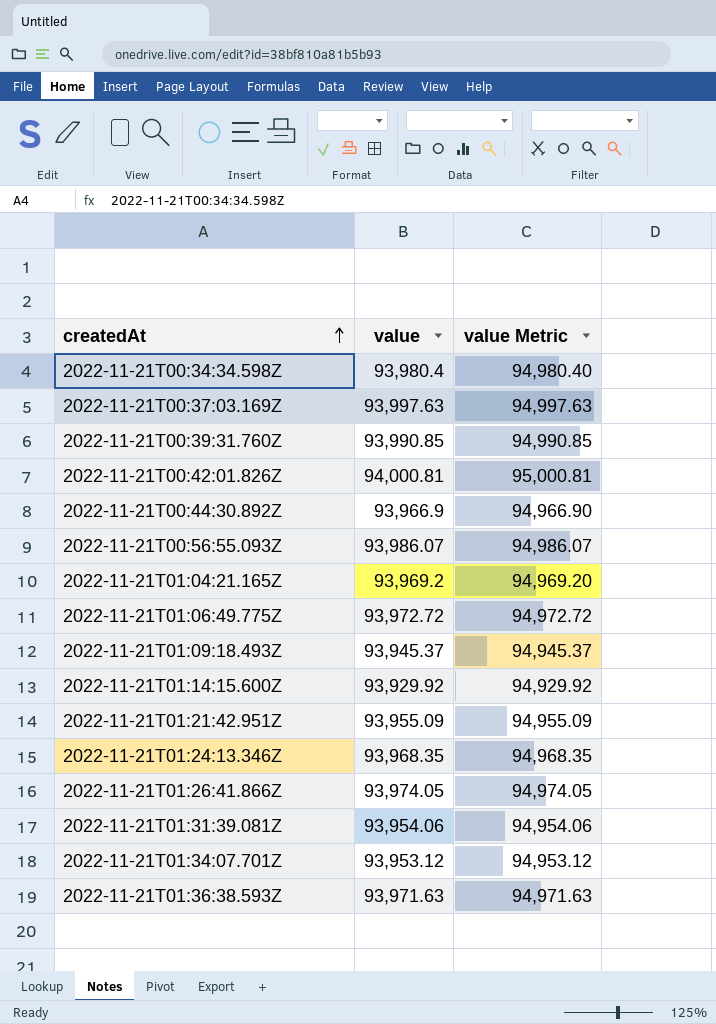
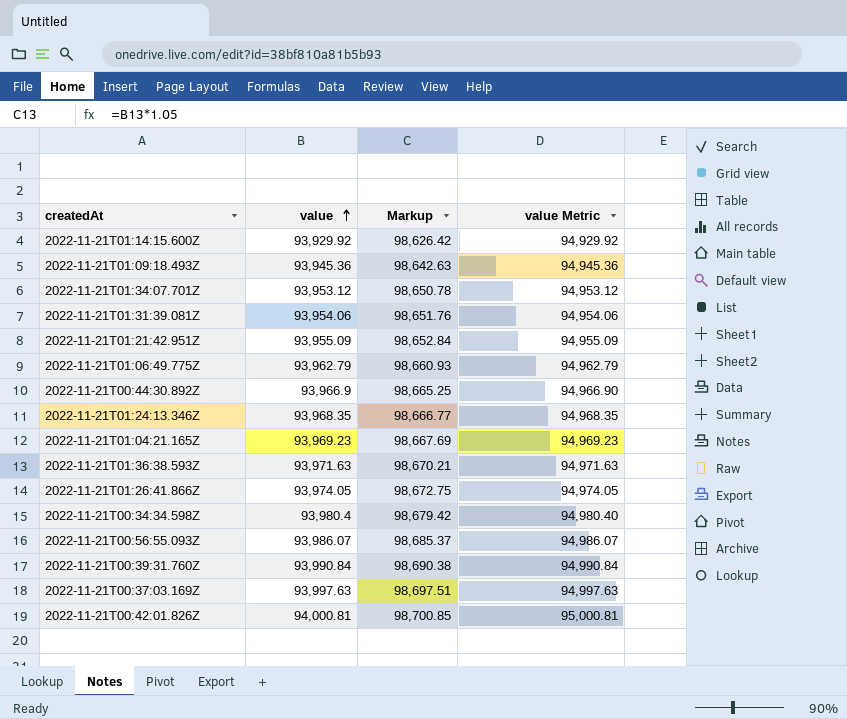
row order: createdAt ascending -> value ascending
column Markup | formula: none -> [value] * 1.05
2022-11-21T01:09:18.493Z | value: 93,945.37 -> 93,945.36
2022-11-21T01:09:18.493Z | value Metric: 94,945.37 -> 94,945.36
2022-11-21T01:06:49.775Z | value: 93,972.72 -> 93,962.79
2022-11-21T01:06:49.775Z | value Metric: 94,972.72 -> 94,962.79
2022-11-21T01:04:21.165Z | value: 93,969.2 -> 93,969.23
2022-11-21T01:04:21.165Z | value Metric: 94,969.20 -> 94,969.23
2022-11-21T00:39:31.760Z | value: 93,990.85 -> 93,990.84
2022-11-21T00:39:31.760Z | value Metric: 94,990.85 -> 94,990.84

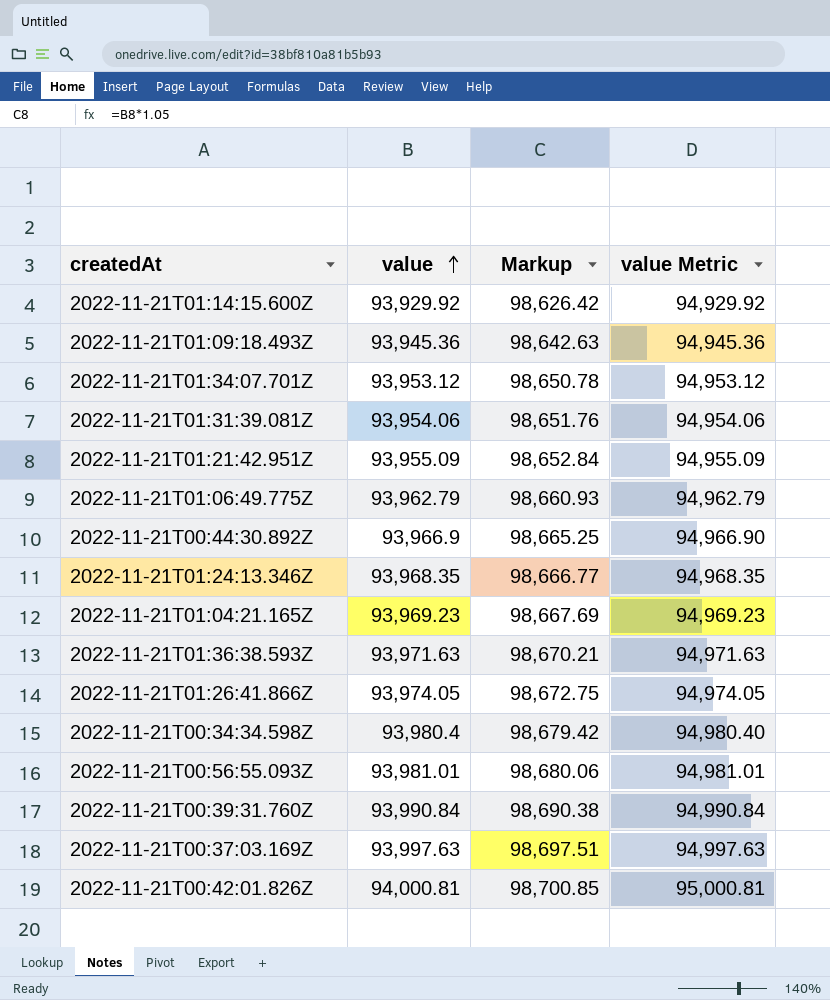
2022-11-21T00:56:55.093Z | value: 93,986.07 -> 93,981.01
2022-11-21T00:56:55.093Z | Markup: 98,685.37 -> 98,680.06
2022-11-21T00:56:55.093Z | value Metric: 94,986.07 -> 94,981.01

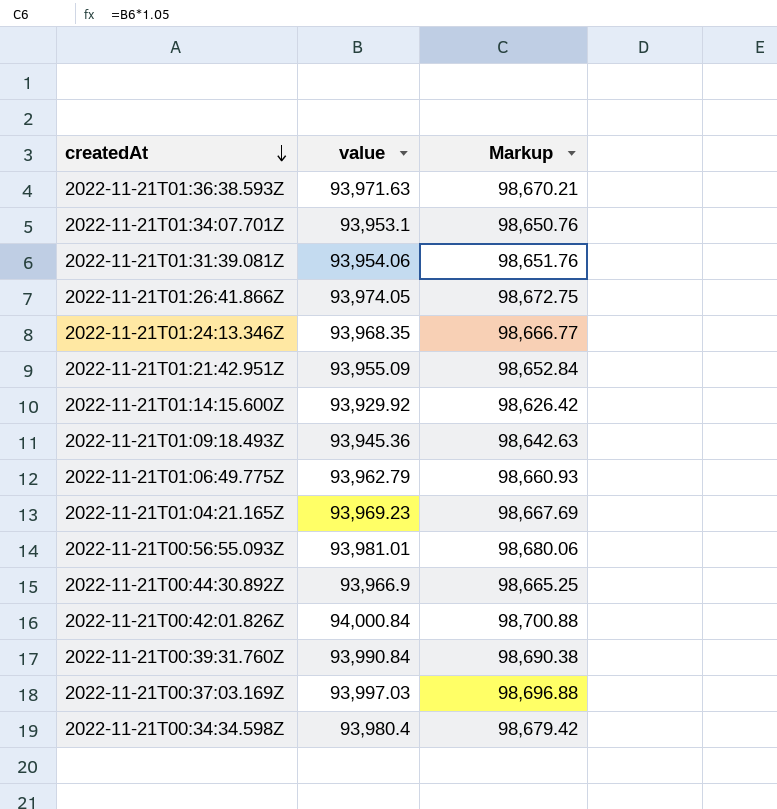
row order: value ascending -> createdAt descending
column value Metric | formula: [value] + 1000 -> none
2022-11-21T01:34:07.701Z | value: 93,953.12 -> 93,953.1
2022-11-21T01:34:07.701Z | Markup: 98,650.78 -> 98,650.76
2022-11-21T00:42:01.826Z | value: 94,000.81 -> 94,000.84
2022-11-21T00:42:01.826Z | Markup: 98,700.85 -> 98,700.88
2022-11-21T00:37:03.169Z | value: 93,997.63 -> 93,997.03
2022-11-21T00:37:03.169Z | Markup: 98,697.51 -> 98,696.88

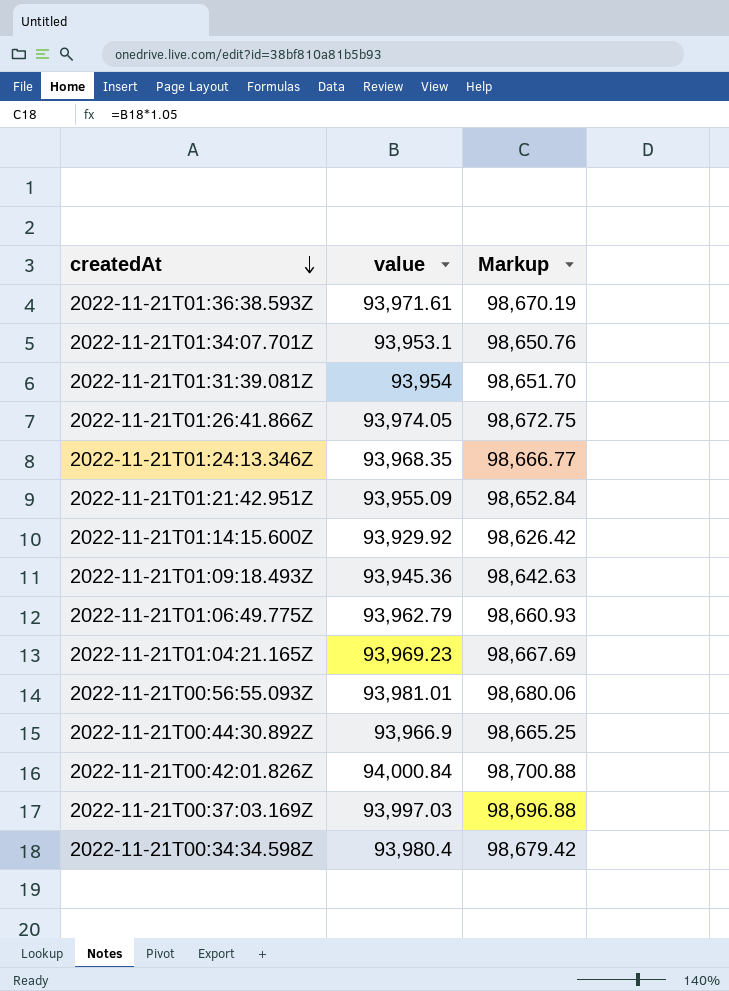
row 2022-11-21T00:39:31.760Z: 93,990.84 | 98,690.38 -> none
2022-11-21T01:36:38.593Z | value: 93,971.63 -> 93,971.61
2022-11-21T01:36:38.593Z | Markup: 98,670.21 -> 98,670.19
2022-11-21T01:31:39.081Z | value: 93,954.06 -> 93,954
2022-11-21T01:31:39.081Z | Markup: 98,651.76 -> 98,651.70

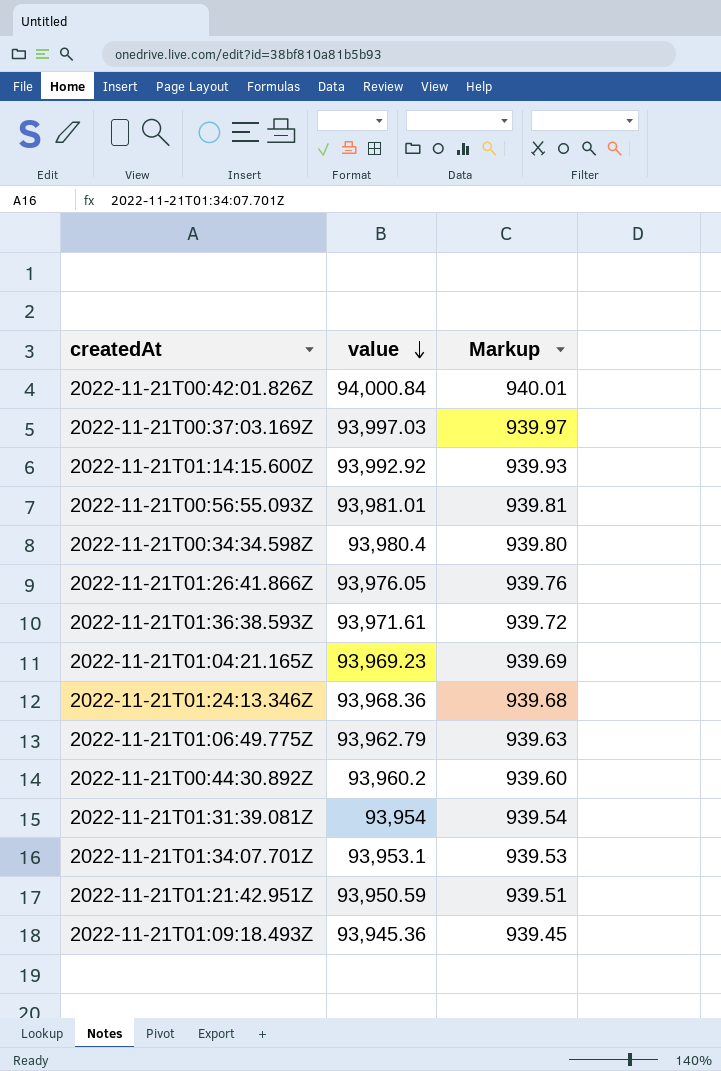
row order: createdAt descending -> value descending
column Markup | formula: [value] * 1.05 -> [value] * 0.01
2022-11-21T01:14:15.600Z | value: 93,929.92 -> 93,992.92
2022-11-21T01:26:41.866Z | value: 93,974.05 -> 93,976.05
2022-11-21T01:24:13.346Z | value: 93,968.35 -> 93,968.36
2022-11-21T00:44:30.892Z | value: 93,966.9 -> 93,960.2
2022-11-21T01:21:42.951Z | value: 93,955.09 -> 93,950.59

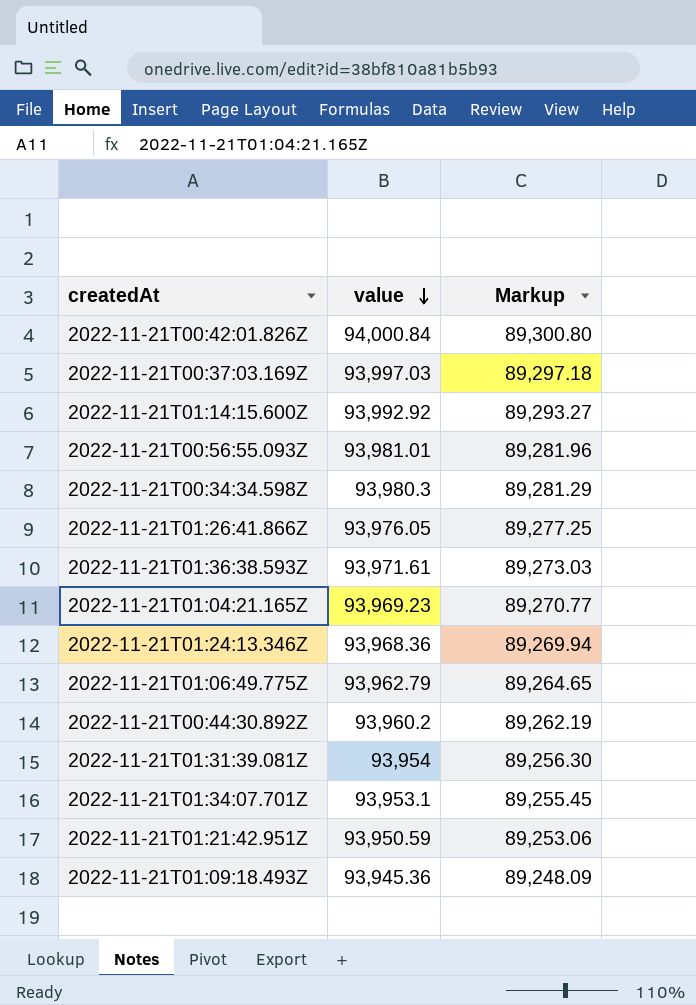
column Markup | formula: [value] * 0.01 -> [value] * 0.95
2022-11-21T00:34:34.598Z | value: 93,980.4 -> 93,980.3

